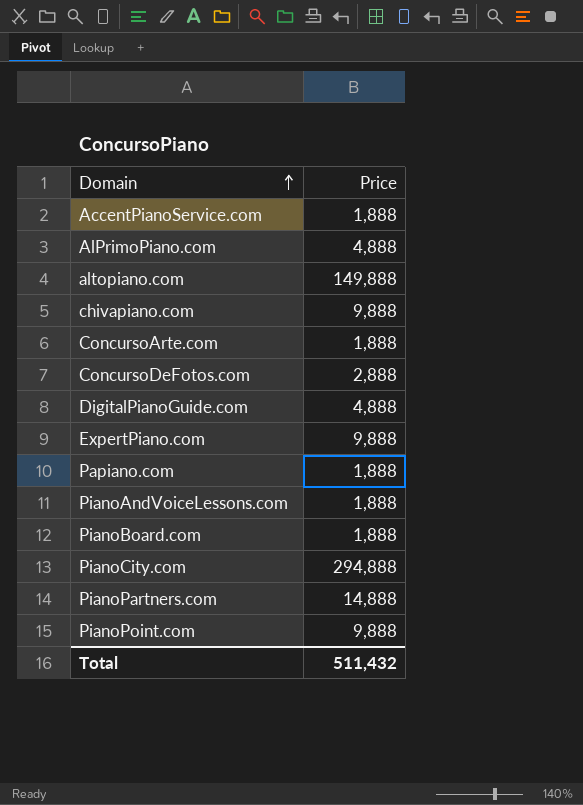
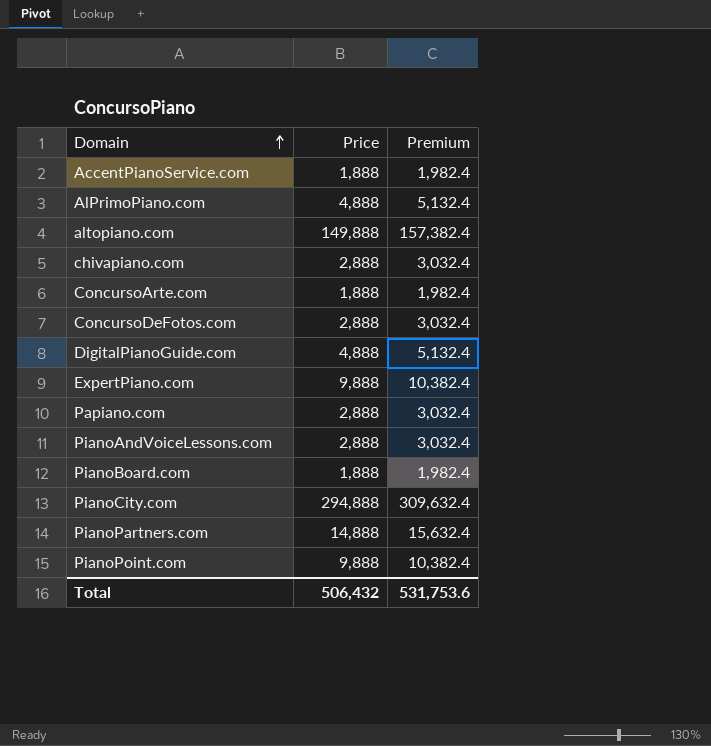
column Premium | formula: none -> [Price] * 1.05
chivapiano.com | Price: 9,888 -> 2,888
Papiano.com | Price: 1,888 -> 2,888
PianoAndVoiceLessons.com | Price: 1,888 -> 2,888
Total | Price: 511,432 -> 506,432

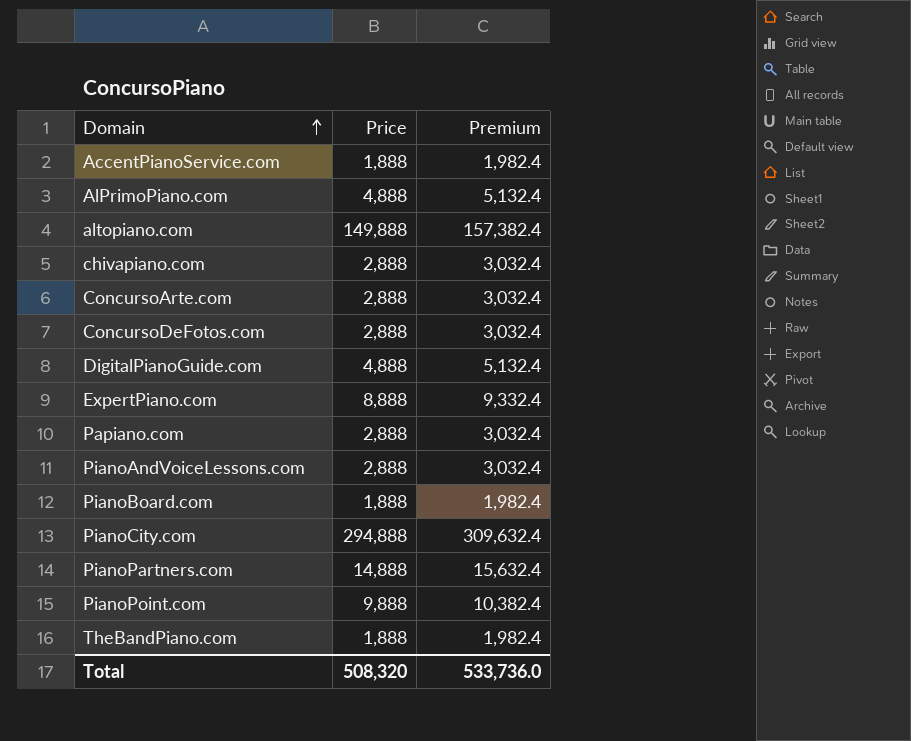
ConcursoArte.com | Price: 1,888 -> 2,888
ConcursoArte.com | Premium: 1,982.4 -> 3,032.4
ExpertPiano.com | Price: 9,888 -> 8,888
ExpertPiano.com | Premium: 10,382.4 -> 9,332.4
row TheBandPiano.com: none -> 1,888 | 1,982.4
Total | Price: 506,432 -> 508,320
Total | Premium: 531,753.6 -> 533,736.0

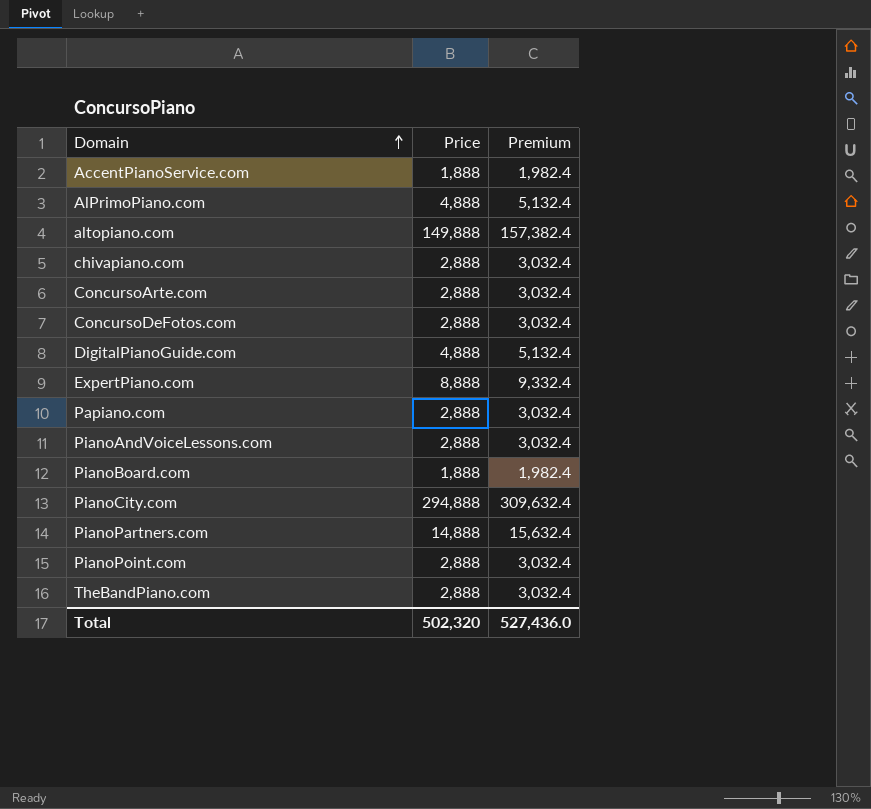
PianoPoint.com | Price: 9,888 -> 2,888
PianoPoint.com | Premium: 10,382.4 -> 3,032.4
TheBandPiano.com | Price: 1,888 -> 2,888
TheBandPiano.com | Premium: 1,982.4 -> 3,032.4
Total | Price: 508,320 -> 502,320
Total | Premium: 533,736.0 -> 527,436.0

